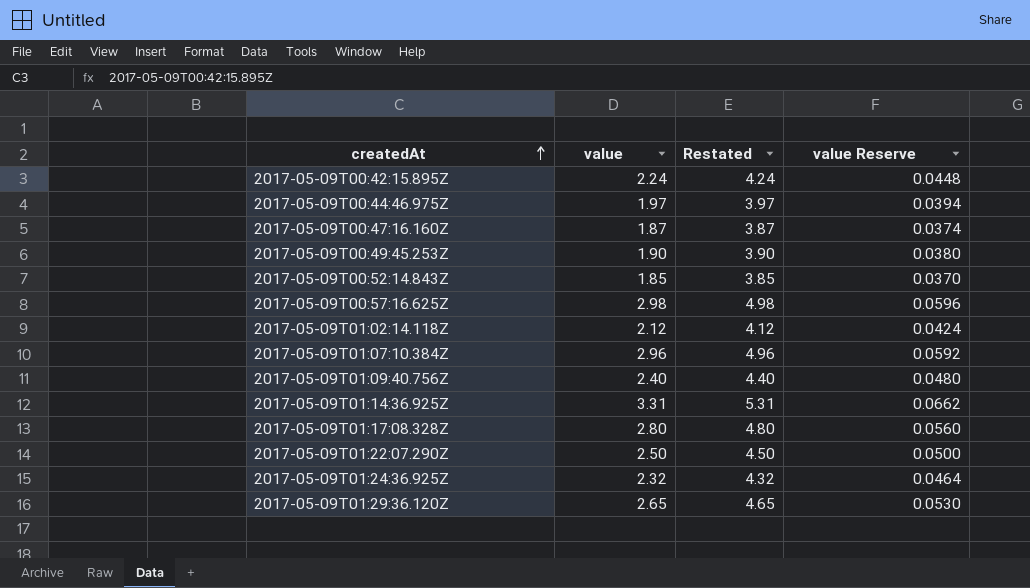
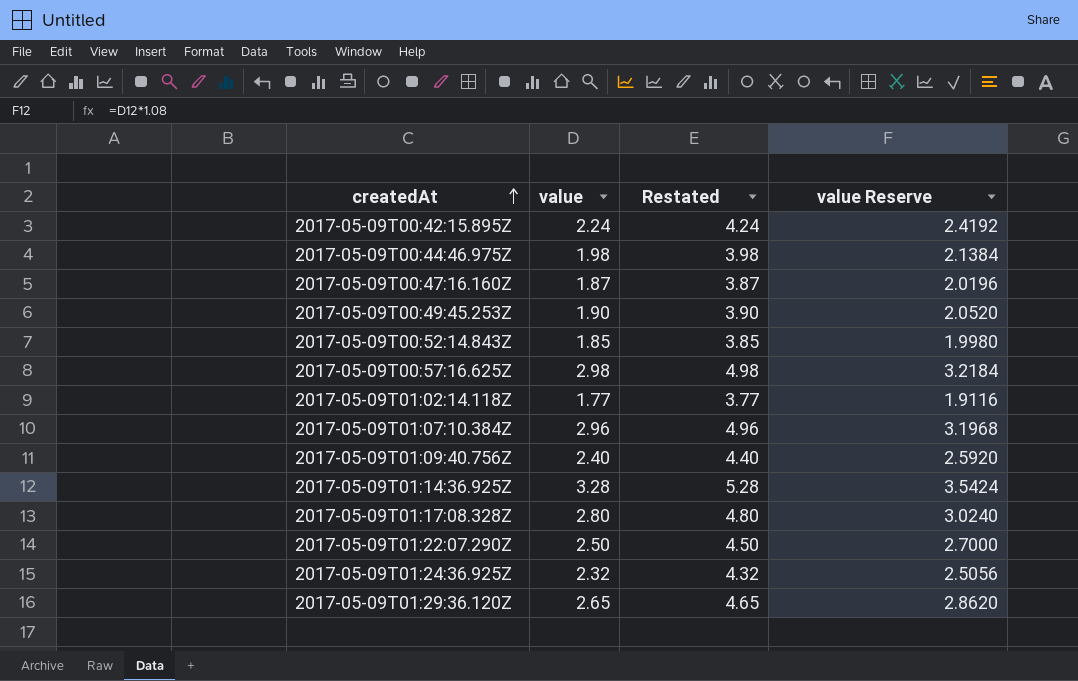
column value Reserve | formula: [value] * 0.02 -> [value] * 1.08
2017-05-09T00:44:46.975Z | value: 1.97 -> 1.98
2017-05-09T00:44:46.975Z | Restated: 3.97 -> 3.98
2017-05-09T01:02:14.118Z | value: 2.12 -> 1.77
2017-05-09T01:02:14.118Z | Restated: 4.12 -> 3.77
2017-05-09T01:14:36.925Z | value: 3.31 -> 3.28
2017-05-09T01:14:36.925Z | Restated: 5.31 -> 5.28

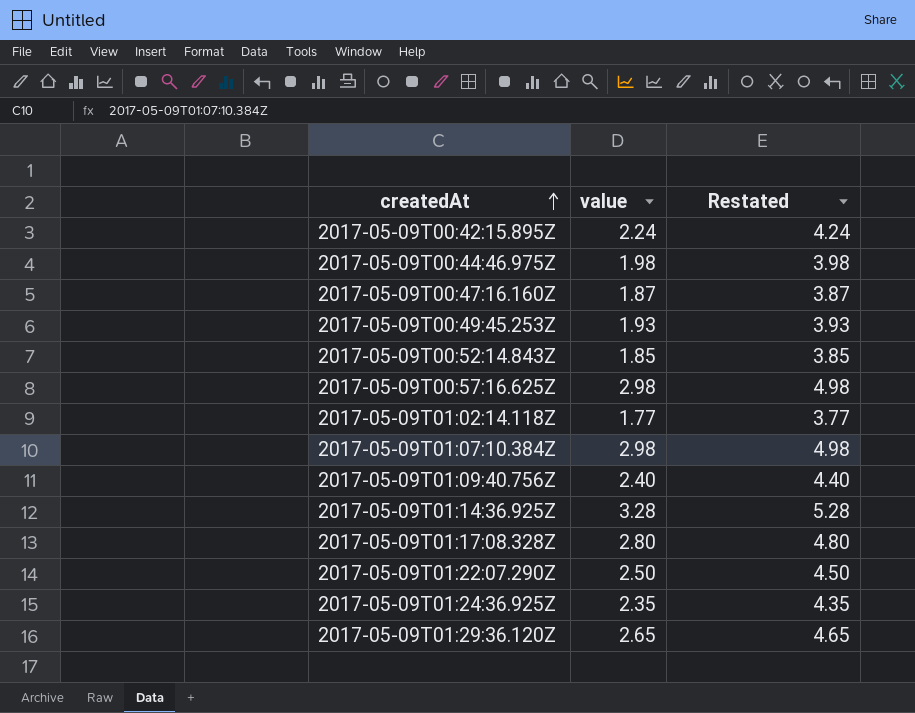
column value Reserve | formula: [value] * 1.08 -> none
2017-05-09T00:49:45.253Z | value: 1.90 -> 1.93
2017-05-09T00:49:45.253Z | Restated: 3.90 -> 3.93
2017-05-09T01:07:10.384Z | value: 2.96 -> 2.98
2017-05-09T01:07:10.384Z | Restated: 4.96 -> 4.98
2017-05-09T01:24:36.925Z | value: 2.32 -> 2.35
2017-05-09T01:24:36.925Z | Restated: 4.32 -> 4.35

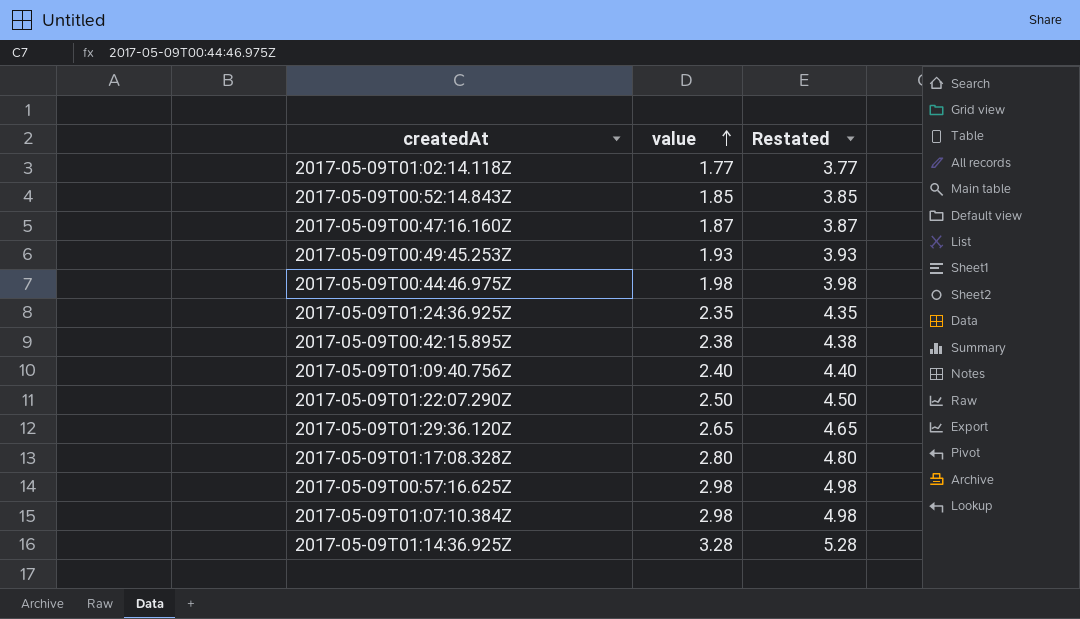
row order: createdAt ascending -> value ascending
2017-05-09T00:42:15.895Z | value: 2.24 -> 2.38
2017-05-09T00:42:15.895Z | Restated: 4.24 -> 4.38

